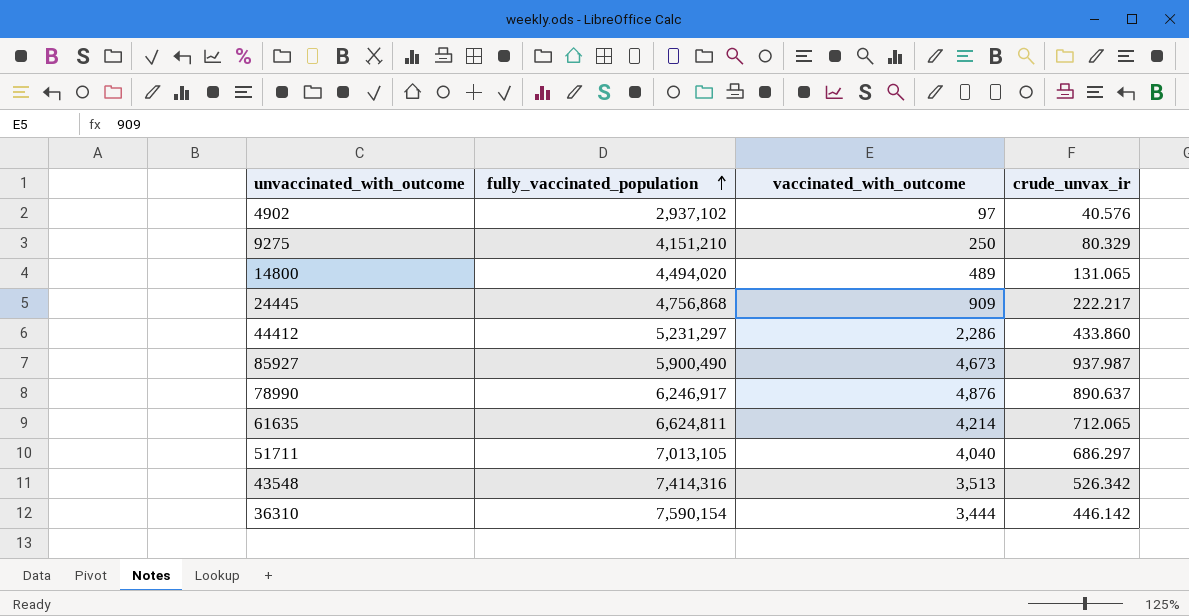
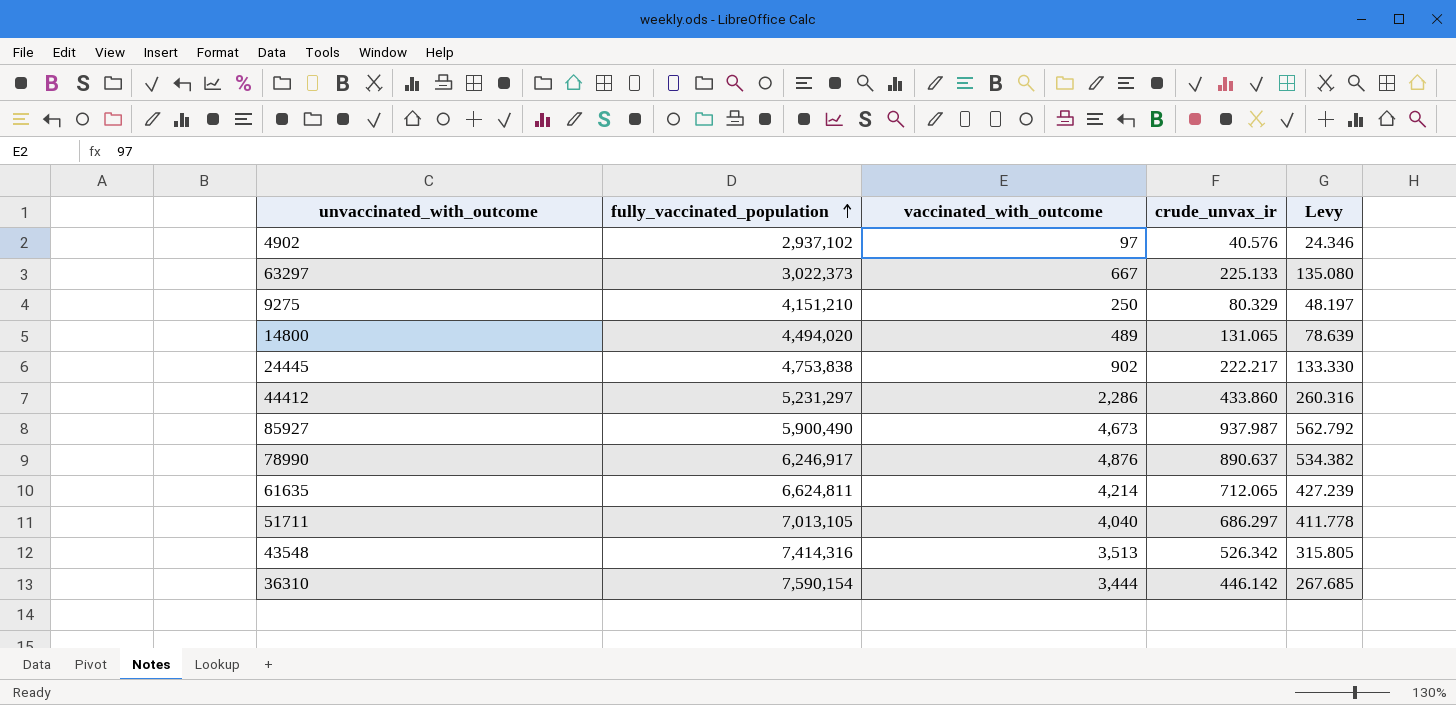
column Levy | formula: none -> [crude_unvax_ir] * 0.6
row 63297: none -> 3,022,373 | 667 | 225.133 | 135.080
24445 | fully_vaccinated_population: 4,756,868 -> 4,753,838
24445 | vaccinated_with_outcome: 909 -> 902

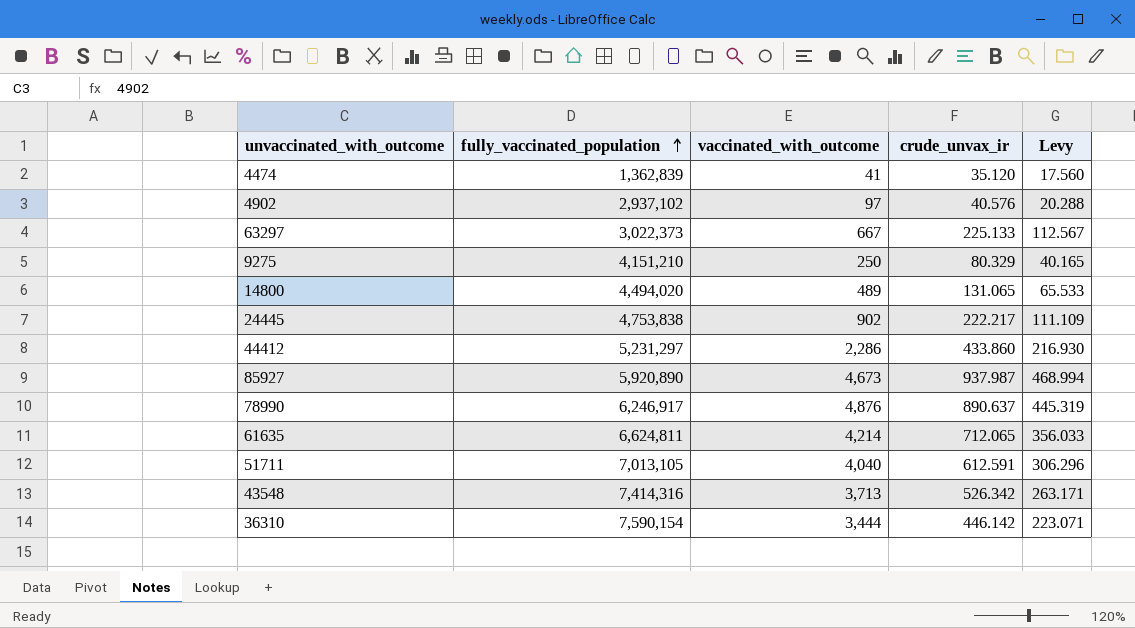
column Levy | formula: [crude_unvax_ir] * 0.6 -> [crude_unvax_ir] * 0.5
row 4474: none -> 1,362,839 | 41 | 35.120 | 17.560
85927 | fully_vaccinated_population: 5,900,490 -> 5,920,890
51711 | crude_unvax_ir: 686.297 -> 612.591
43548 | vaccinated_with_outcome: 3,513 -> 3,713

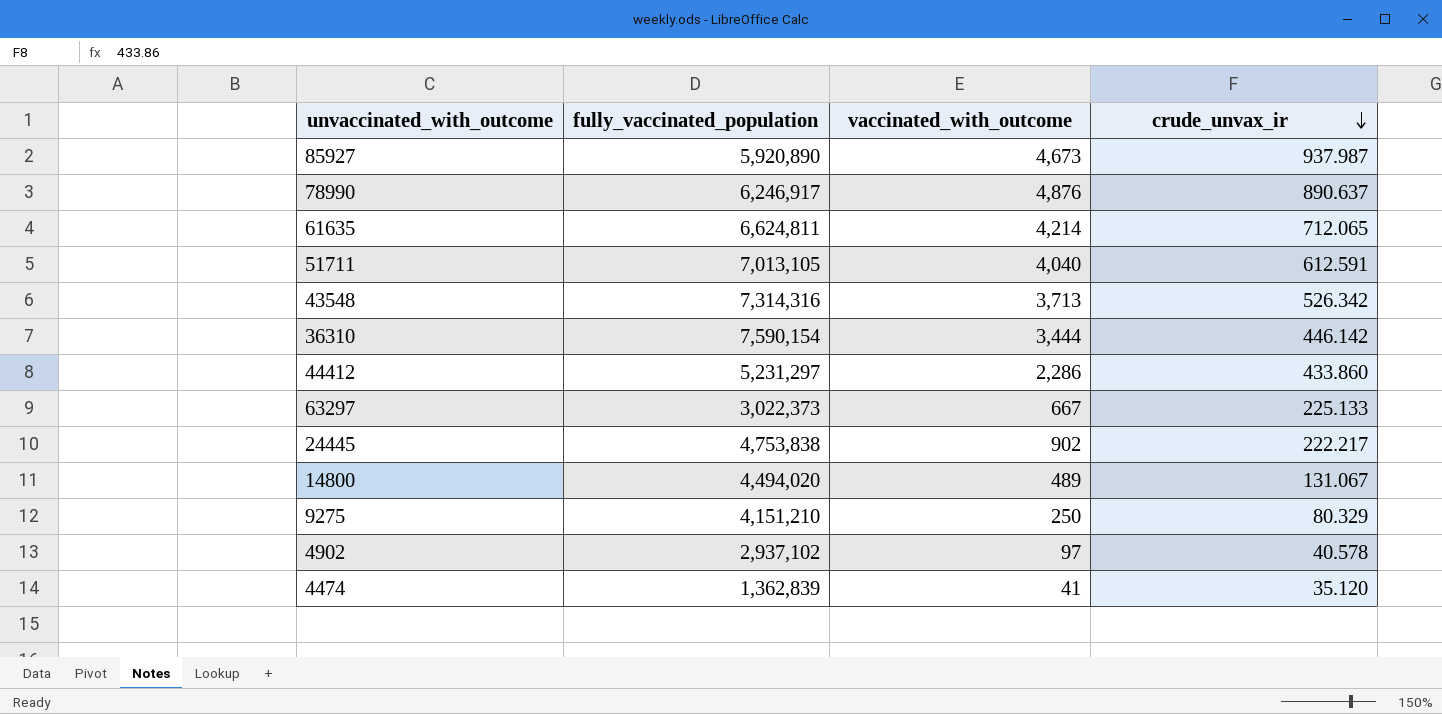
row order: fully_vaccinated_population ascending -> crude_unvax_ir descending
column Levy | formula: [crude_unvax_ir] * 0.5 -> none
43548 | fully_vaccinated_population: 7,414,316 -> 7,314,316
14800 | crude_unvax_ir: 131.065 -> 131.067
4902 | crude_unvax_ir: 40.576 -> 40.578

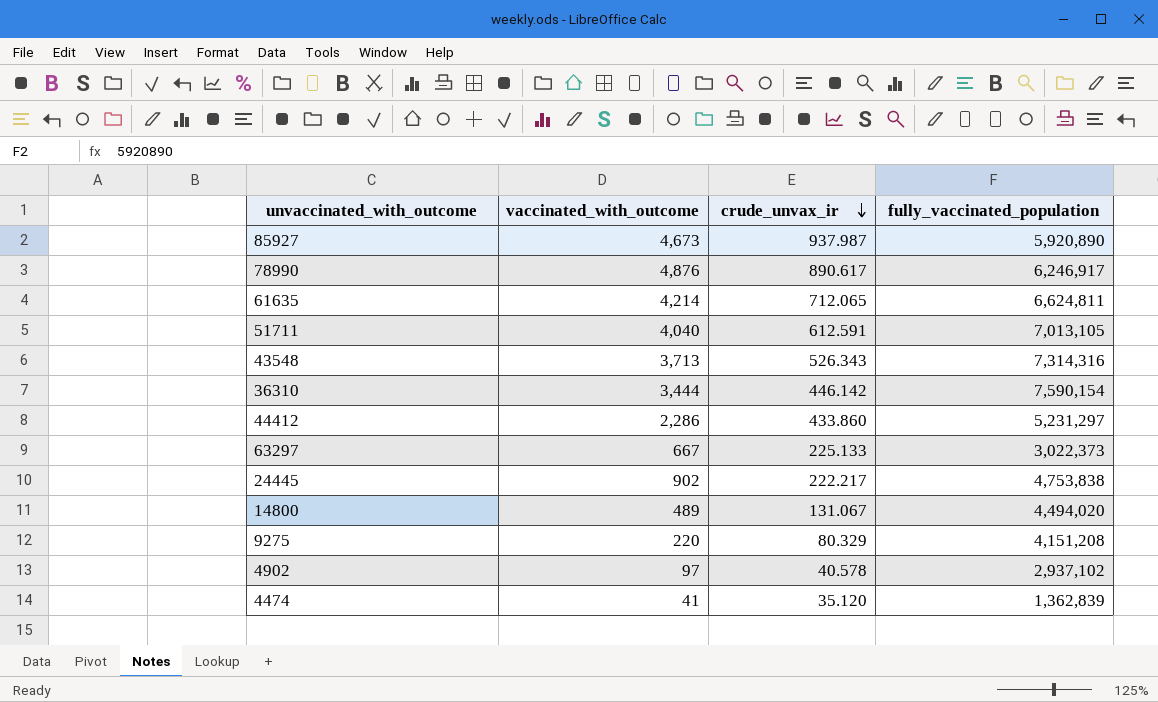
column fully_vaccinated_population | position: 2 -> 4
78990 | crude_unvax_ir: 890.637 -> 890.617
43548 | crude_unvax_ir: 526.342 -> 526.343
9275 | vaccinated_with_outcome: 250 -> 220
9275 | fully_vaccinated_population: 4,151,210 -> 4,151,208

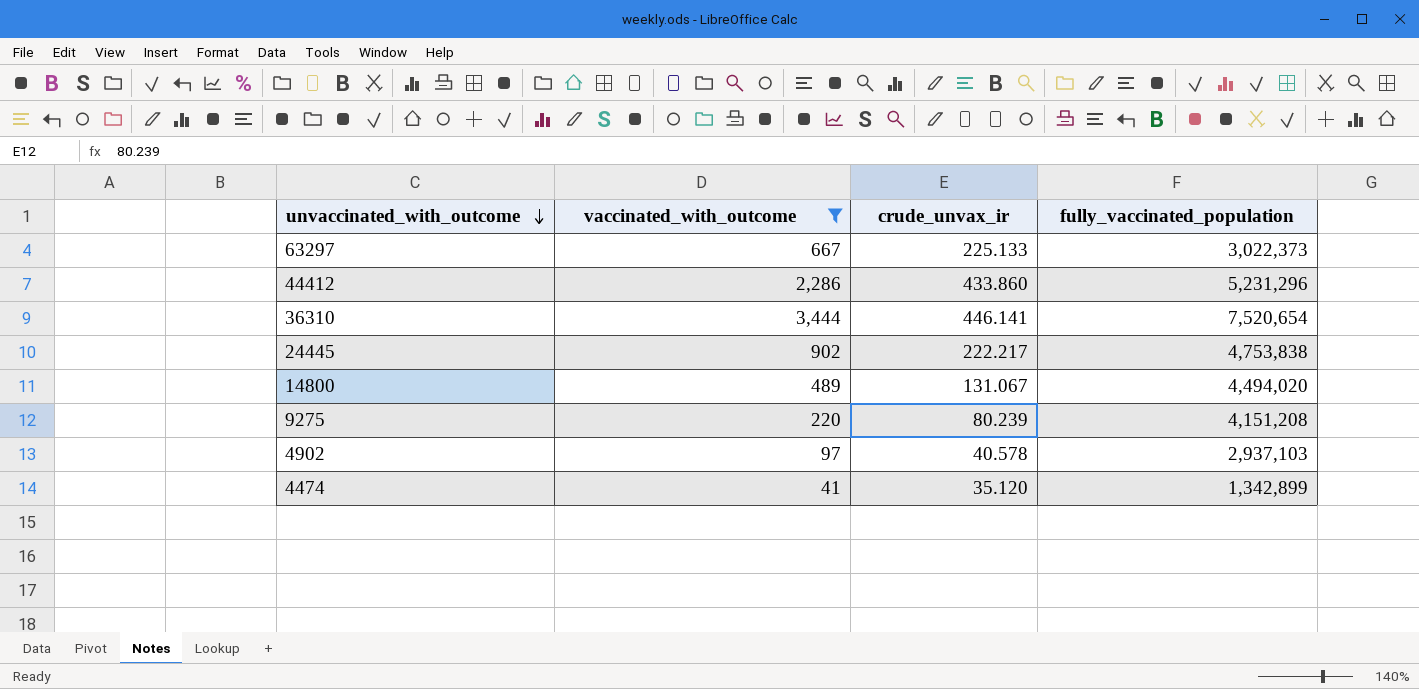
filter: none -> vaccinated_with_outcome <= 3,444
row order: crude_unvax_ir descending -> unvaccinated_with_outcome descending
44412 | fully_vaccinated_population: 5,231,297 -> 5,231,296
36310 | crude_unvax_ir: 446.142 -> 446.141
36310 | fully_vaccinated_population: 7,590,154 -> 7,520,654
9275 | crude_unvax_ir: 80.329 -> 80.239
4902 | fully_vaccinated_population: 2,937,102 -> 2,937,103
4474 | fully_vaccinated_population: 1,362,839 -> 1,342,899

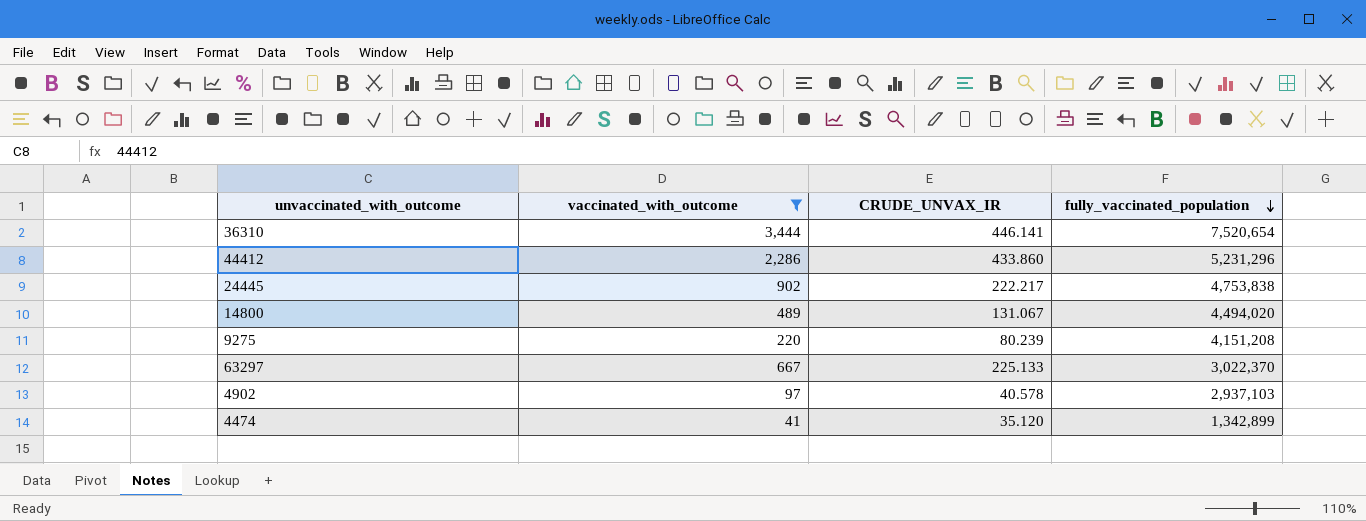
row order: unvaccinated_with_outcome descending -> fully_vaccinated_population descending
column name: crude_unvax_ir -> CRUDE_UNVAX_IR
63297 | fully_vaccinated_population: 3,022,373 -> 3,022,370

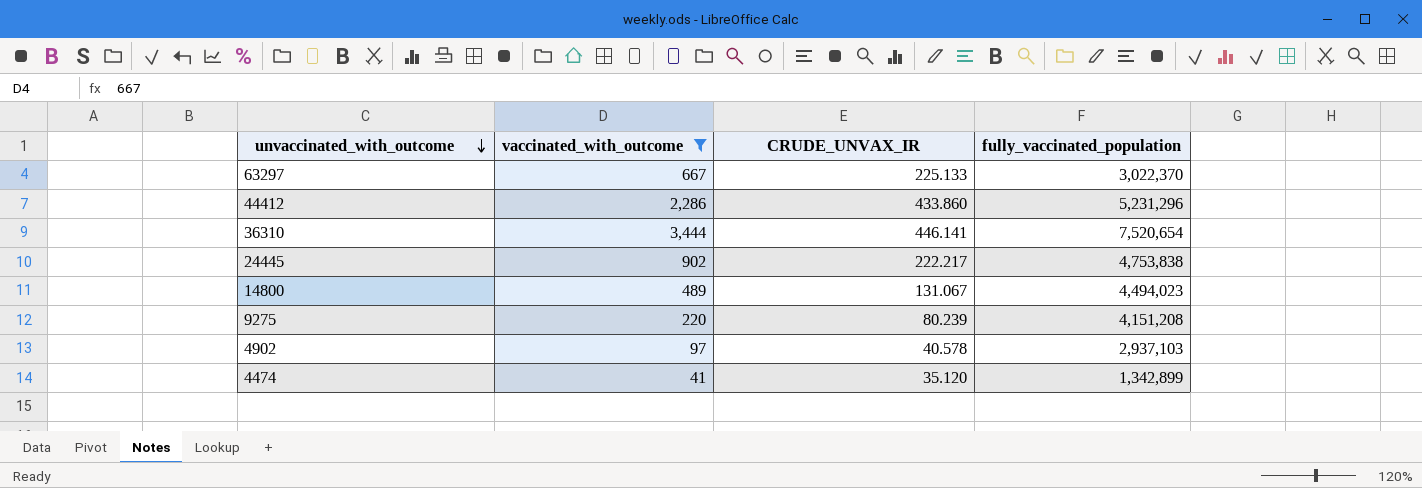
row order: fully_vaccinated_population descending -> unvaccinated_with_outcome descending
14800 | fully_vaccinated_population: 4,494,020 -> 4,494,023

